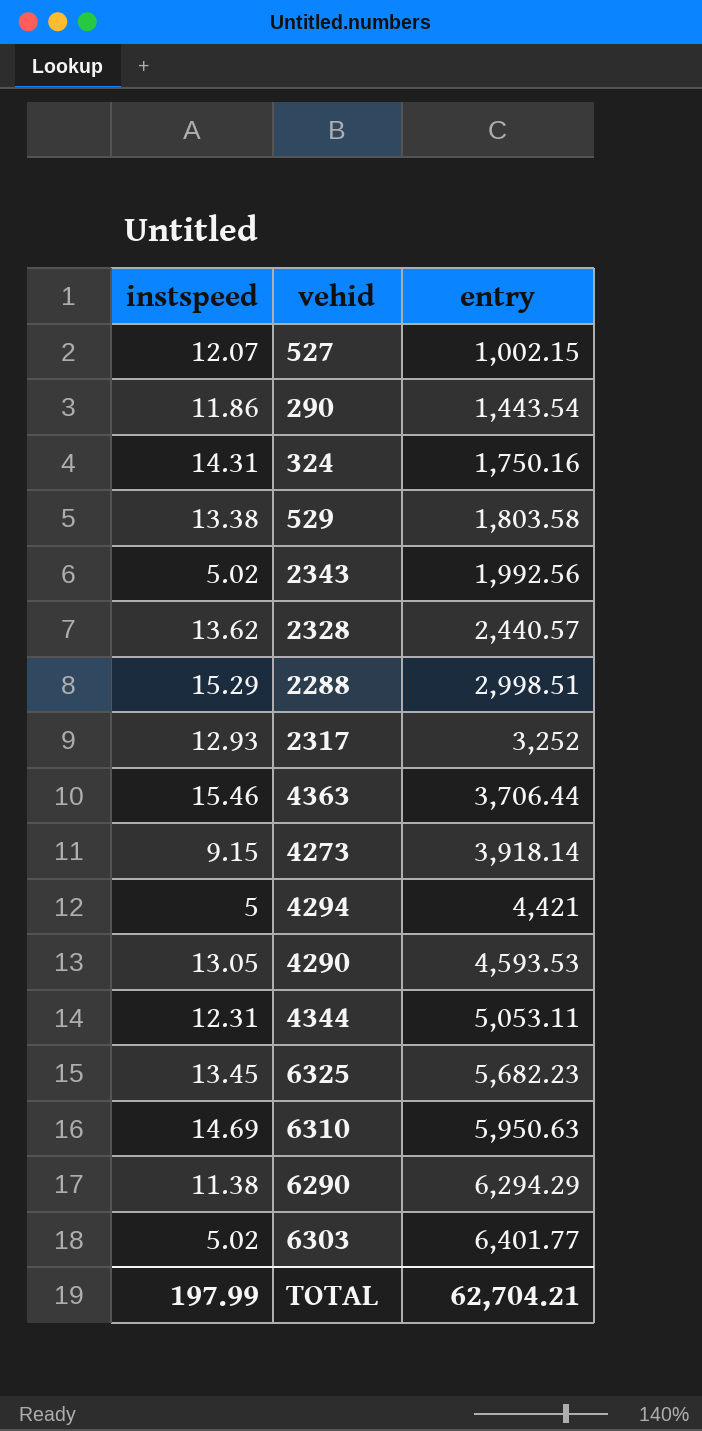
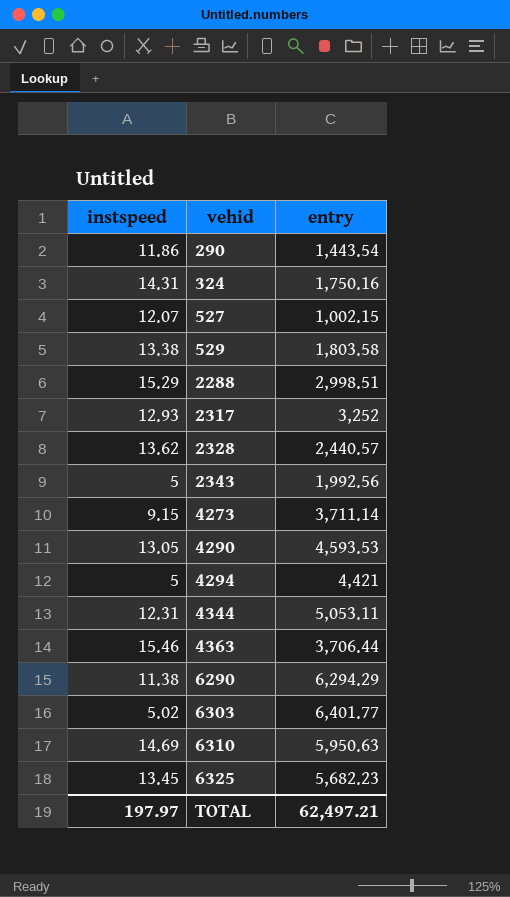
row order: entry ascending -> vehid ascending
2343 | instspeed: 5.02 -> 5
4273 | entry: 3,918.14 -> 3,711.14
TOTAL | instspeed: 197.99 -> 197.97
TOTAL | entry: 62,704.21 -> 62,497.21

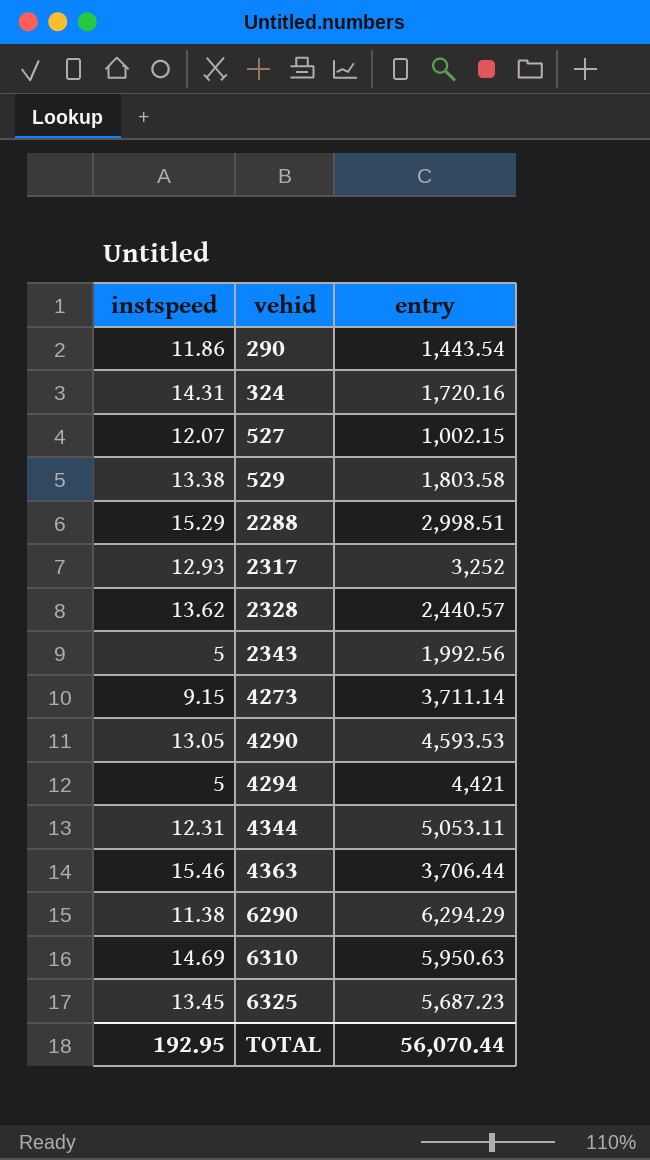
row 6303: 5.02 | 6,401.77 -> none
324 | entry: 1,750.16 -> 1,720.16
6325 | entry: 5,682.23 -> 5,687.23
TOTAL | instspeed: 197.97 -> 192.95
TOTAL | entry: 62,497.21 -> 56,070.44

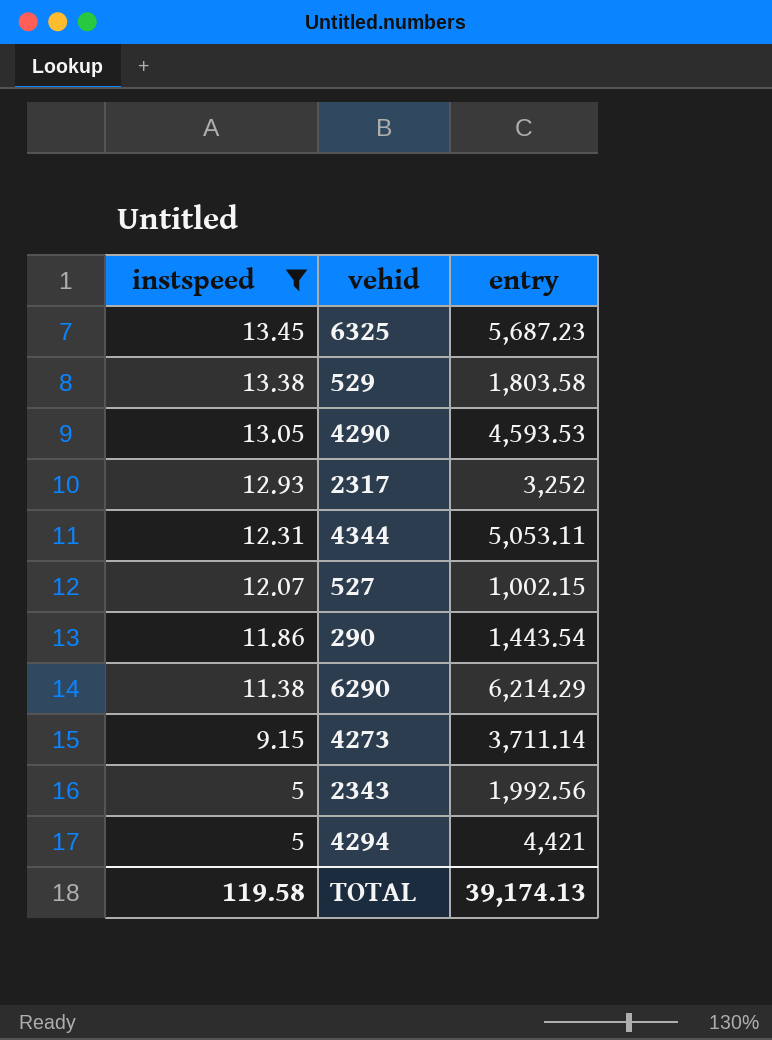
filter: none -> instspeed <= 13.45
row order: vehid ascending -> instspeed descending
6290 | entry: 6,294.29 -> 6,214.29
TOTAL | instspeed: 192.95 -> 119.58
TOTAL | entry: 56,070.44 -> 39,174.13

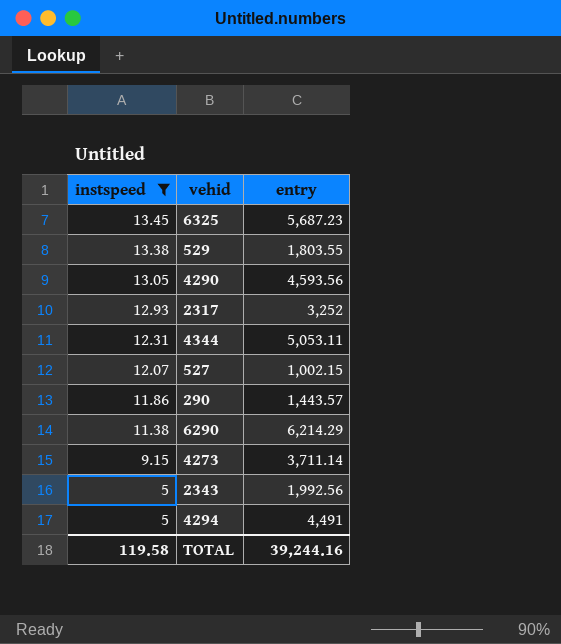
529 | entry: 1,803.58 -> 1,803.55
4290 | entry: 4,593.53 -> 4,593.56
290 | entry: 1,443.54 -> 1,443.57
4294 | entry: 4,421 -> 4,491
TOTAL | entry: 39,174.13 -> 39,244.16

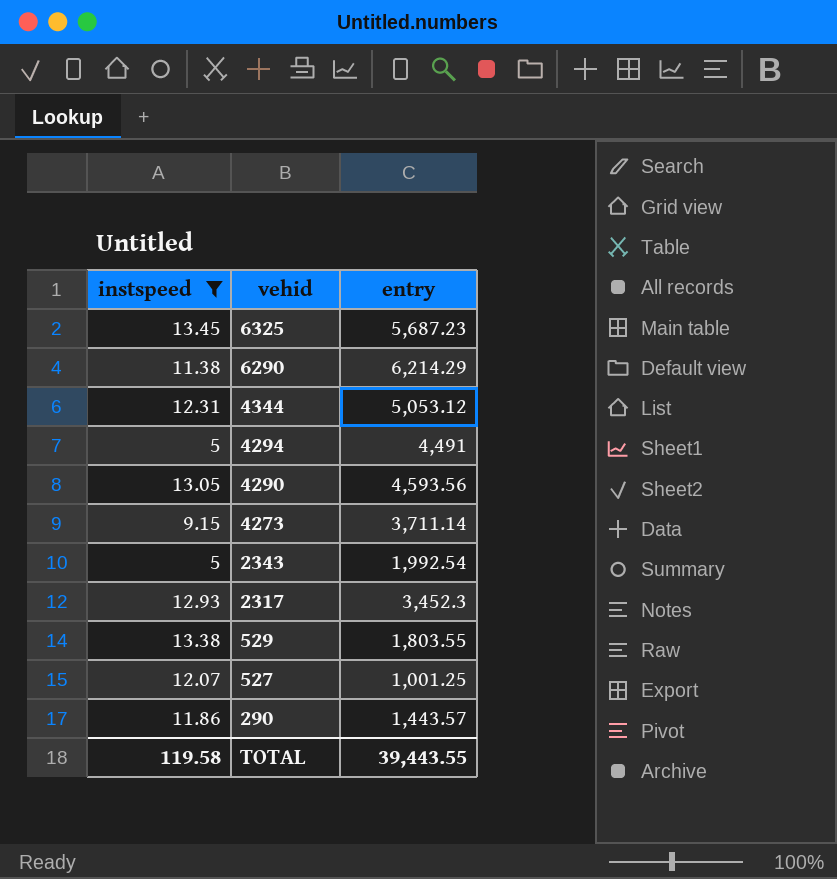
row order: instspeed descending -> vehid descending
4344 | entry: 5,053.11 -> 5,053.12
2343 | entry: 1,992.56 -> 1,992.54
2317 | entry: 3,252 -> 3,452.3
527 | entry: 1,002.15 -> 1,001.25
TOTAL | entry: 39,244.16 -> 39,443.55

